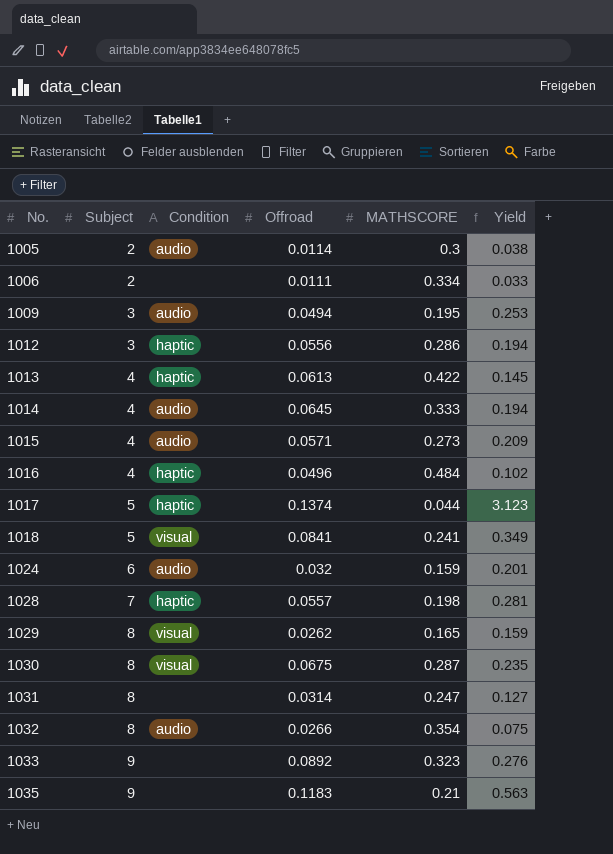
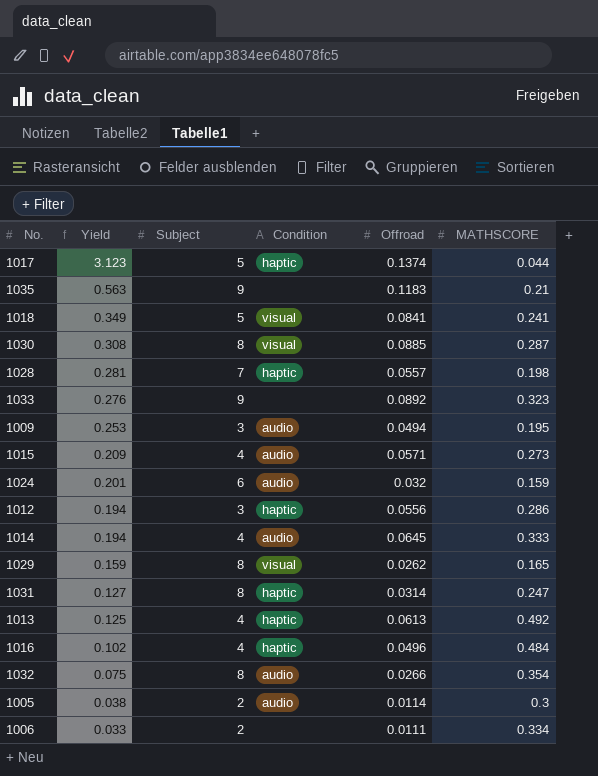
row order: No. ascending -> Yield descending
column Yield | position: 6 -> 2
1030 | Yield: 0.235 -> 0.308
1030 | Offroad: 0.0675 -> 0.0885
1031 | Condition: none -> haptic
1013 | Yield: 0.145 -> 0.125
1013 | MATHSCORE: 0.422 -> 0.492

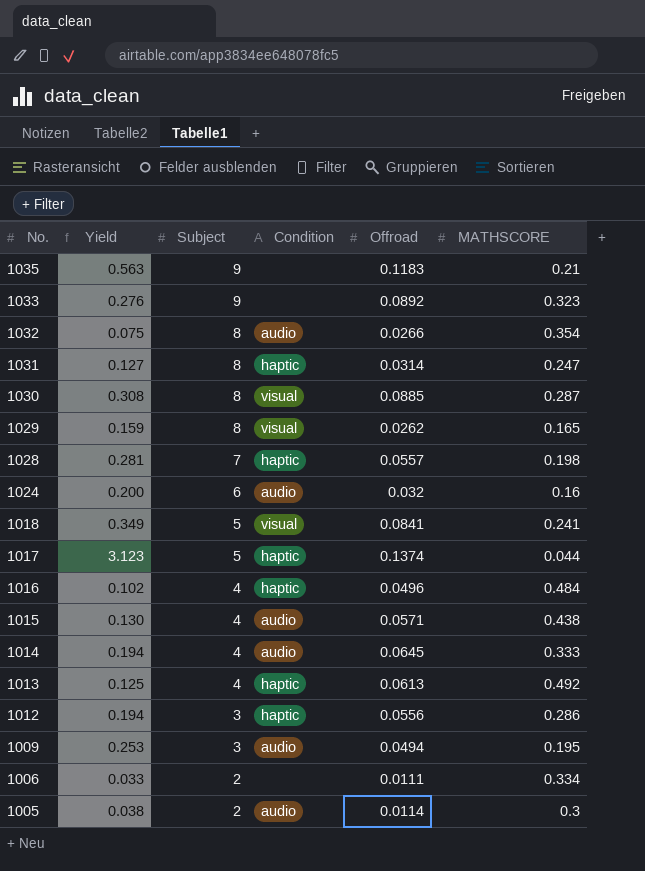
row order: Yield descending -> No. descending
1024 | Yield: 0.201 -> 0.200
1024 | MATHSCORE: 0.159 -> 0.16
1015 | Yield: 0.209 -> 0.130
1015 | MATHSCORE: 0.273 -> 0.438

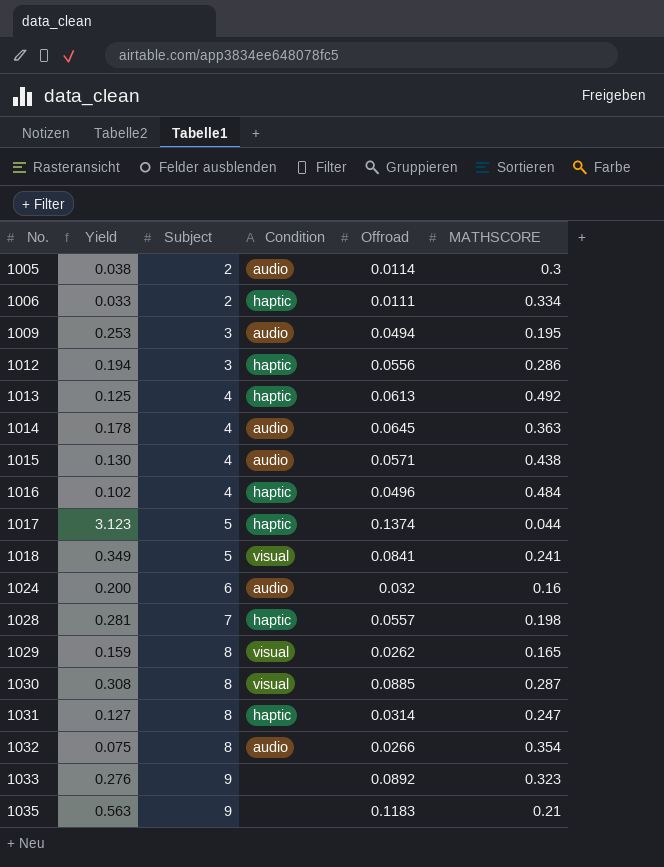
row order: No. descending -> No. ascending
1006 | Condition: none -> haptic
1014 | Yield: 0.194 -> 0.178
1014 | MATHSCORE: 0.333 -> 0.363

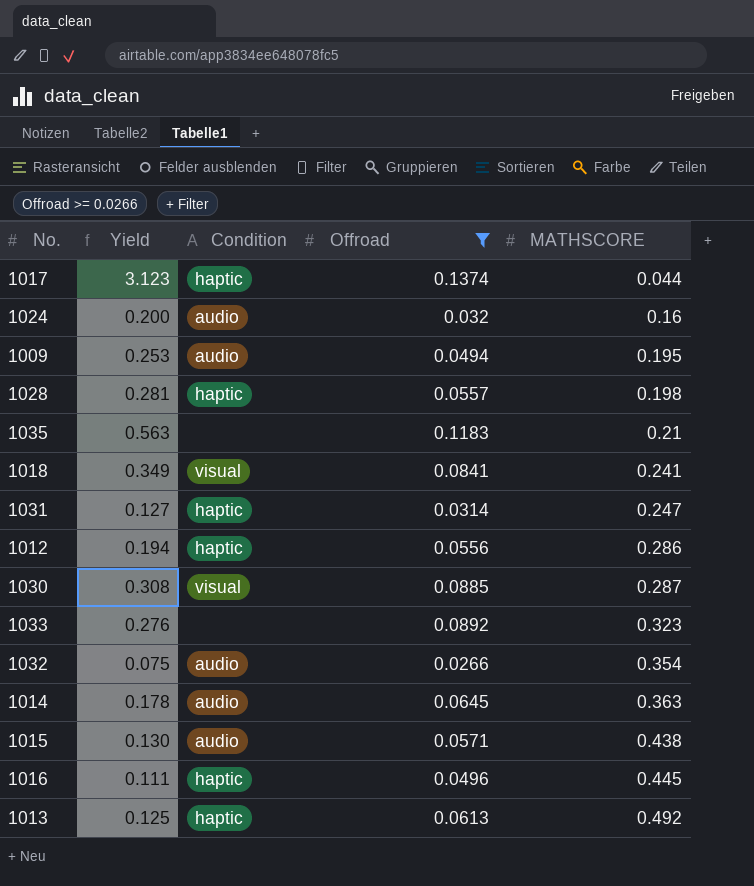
filter: none -> Offroad >= 0.0266
row order: No. ascending -> MATHSCORE ascending
column Subject | position: 3 -> none
1016 | Yield: 0.102 -> 0.111
1016 | MATHSCORE: 0.484 -> 0.445

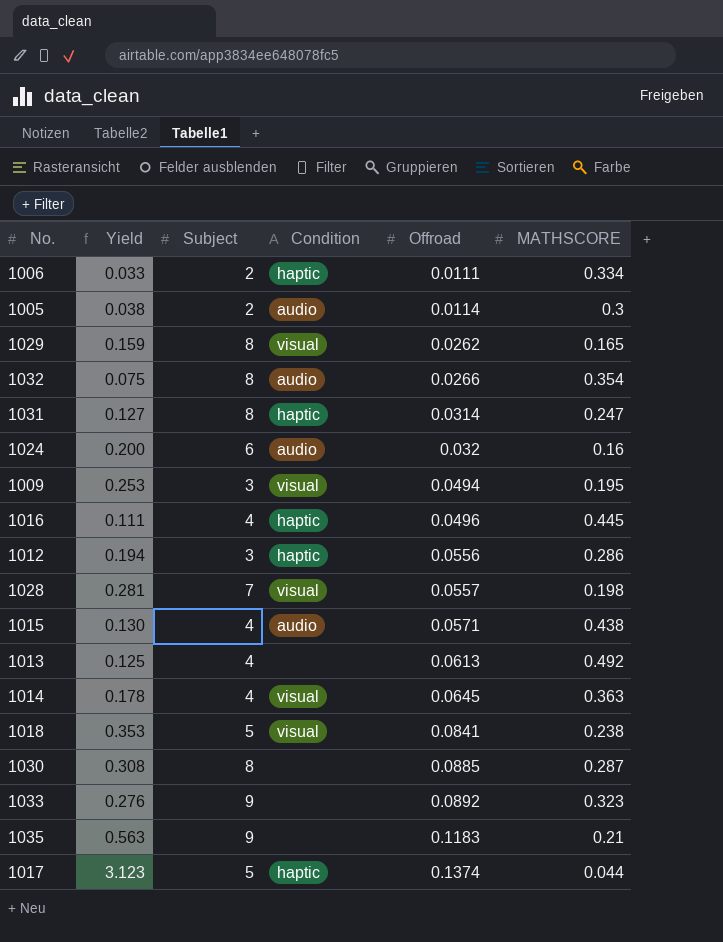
filter: Offroad >= 0.0266 -> none
row order: MATHSCORE ascending -> Offroad ascending
column Subject | position: none -> 3
1009 | Condition: audio -> visual
1028 | Condition: haptic -> visual
1013 | Condition: haptic -> none
1014 | Condition: audio -> visual
1018 | Yield: 0.349 -> 0.353
1018 | MATHSCORE: 0.241 -> 0.238
1030 | Condition: visual -> none

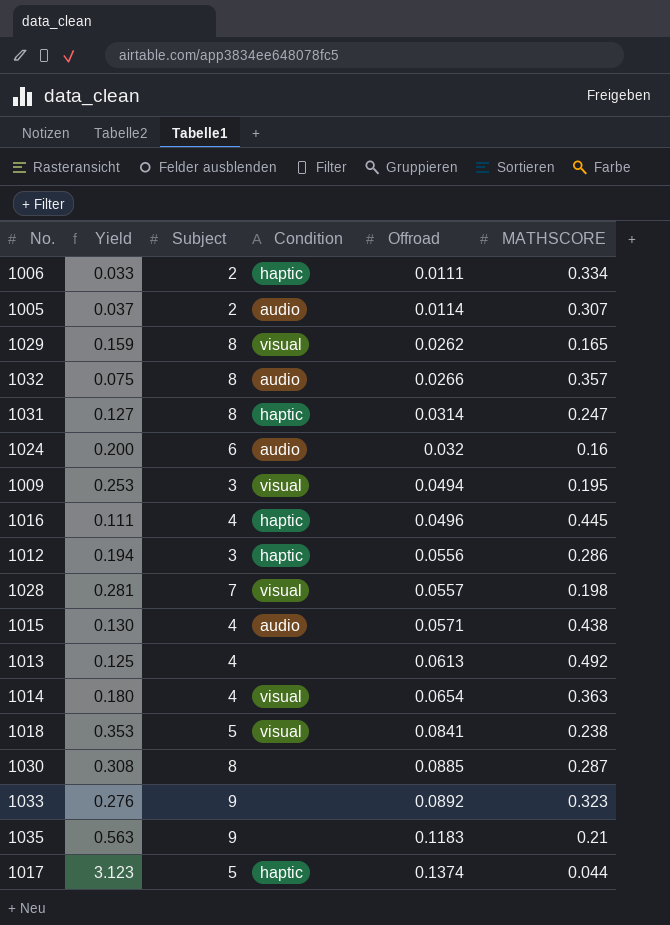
1005 | Yield: 0.038 -> 0.037
1005 | MATHSCORE: 0.3 -> 0.307
1032 | MATHSCORE: 0.354 -> 0.357
1014 | Yield: 0.178 -> 0.180
1014 | Offroad: 0.0645 -> 0.0654

